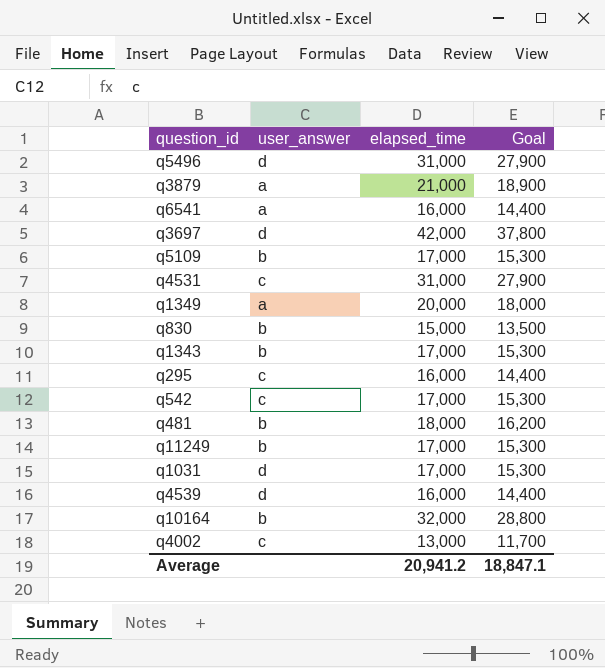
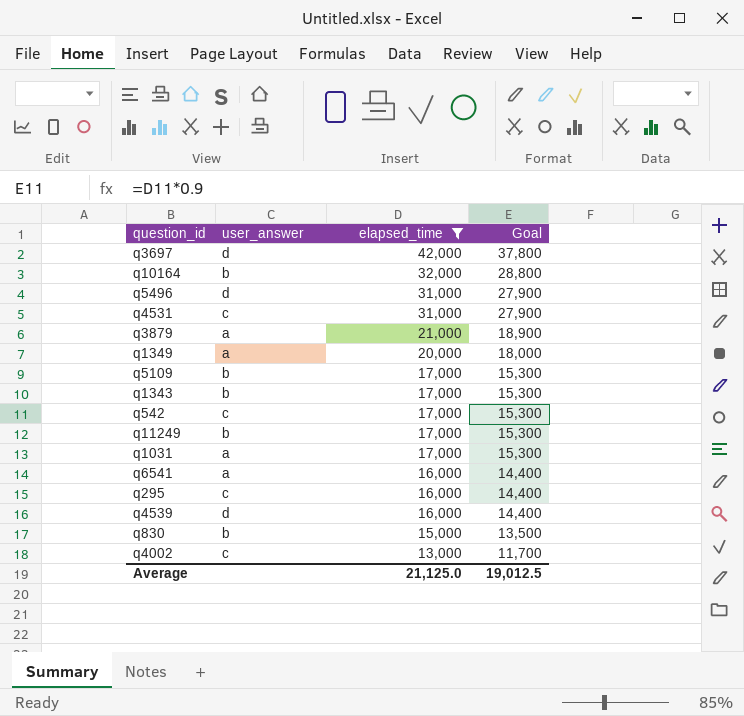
filter: none -> elapsed_time != 18,000
row order: none -> elapsed_time descending
q1031 | user_answer: d -> a
Average | elapsed_time: 20,941.2 -> 21,125.0
Average | Goal: 18,847.1 -> 19,012.5

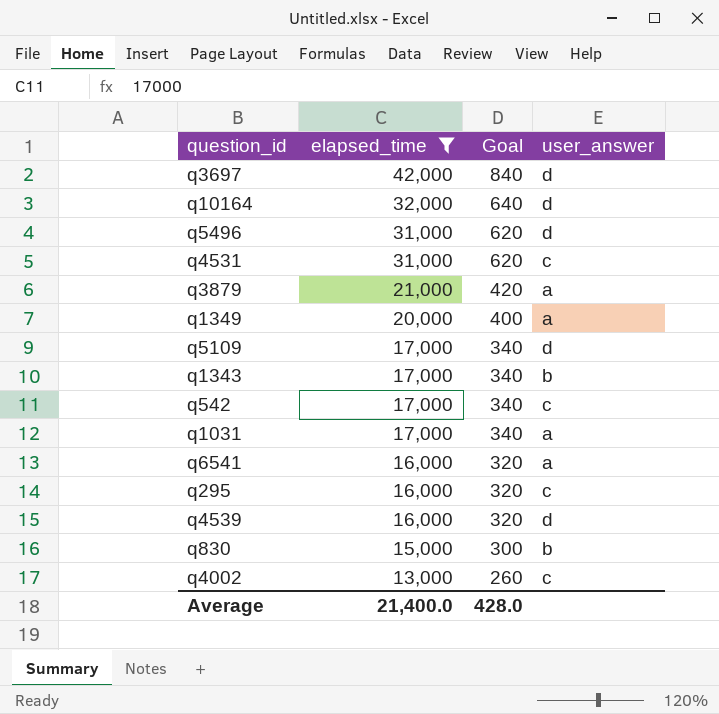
column Goal | formula: [elapsed_time] * 0.9 -> [elapsed_time] * 0.02
column user_answer | position: 2 -> 4
row q11249: b | 17,000 | 15,300 -> none
q10164 | user_answer: b -> d
q5109 | user_answer: b -> d
Average | elapsed_time: 21,125.0 -> 21,400.0
Average | Goal: 19,012.5 -> 428.0

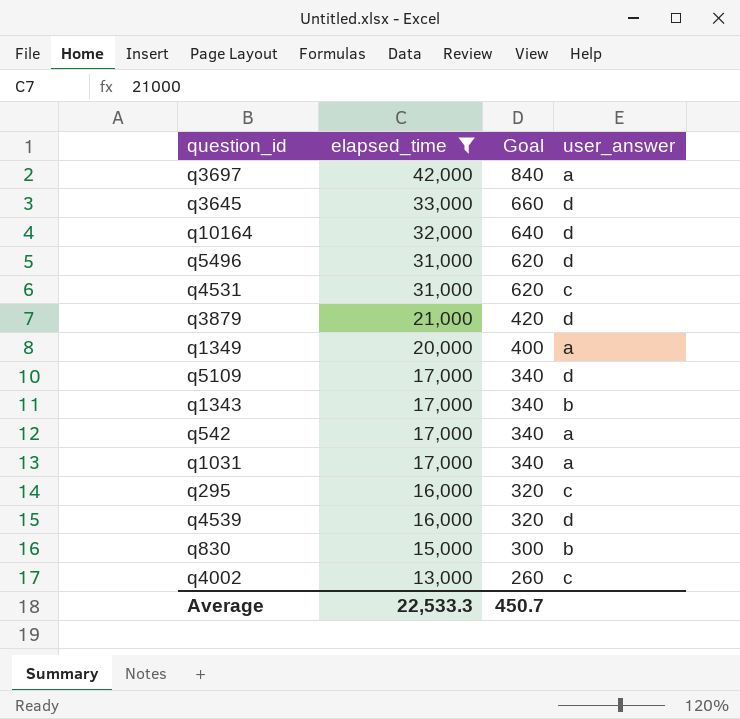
row q6541: 16,000 | 320 | a -> none
q3697 | user_answer: d -> a
row q3645: none -> 33,000 | 660 | d
q3879 | user_answer: a -> d
q542 | user_answer: c -> a
Average | elapsed_time: 21,400.0 -> 22,533.3
Average | Goal: 428.0 -> 450.7

